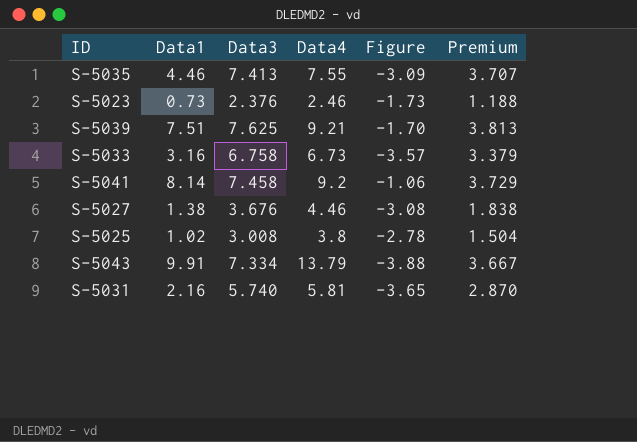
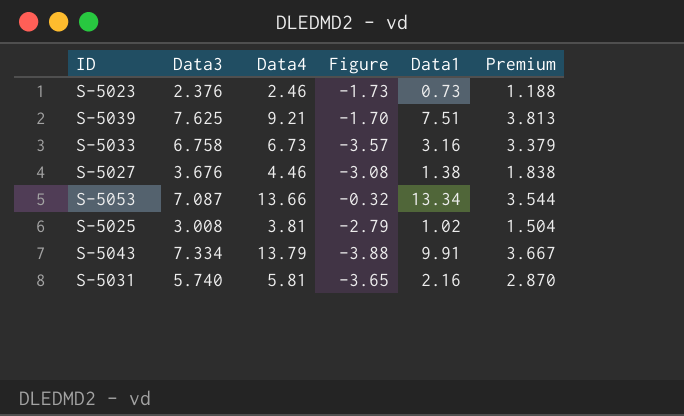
column Data1 | position: 2 -> 5
row S-5035: 4.46 | 7.413 | 7.55 | -3.09 | 3.707 -> none
row S-5041: 8.14 | 7.458 | 9.2 | -1.06 | 3.729 -> none
row S-5053: none -> 7.087 | 13.66 | -0.32 | 13.34 | 3.544
S-5025 | Data4: 3.8 -> 3.81
S-5025 | Figure: -2.78 -> -2.79

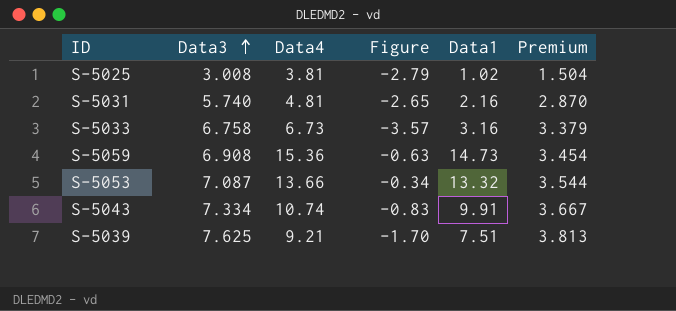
row order: none -> Data3 ascending
row S-5023: 2.376 | 2.46 | -1.73 | 0.73 | 1.188 -> none
row S-5027: 3.676 | 4.46 | -3.08 | 1.38 | 1.838 -> none
S-5031 | Data4: 5.81 -> 4.81
S-5031 | Figure: -3.65 -> -2.65
row S-5059: none -> 6.908 | 15.36 | -0.63 | 14.73 | 3.454
S-5053 | Figure: -0.32 -> -0.34
S-5053 | Data1: 13.34 -> 13.32
S-5043 | Data4: 13.79 -> 10.74
S-5043 | Figure: -3.88 -> -0.83

